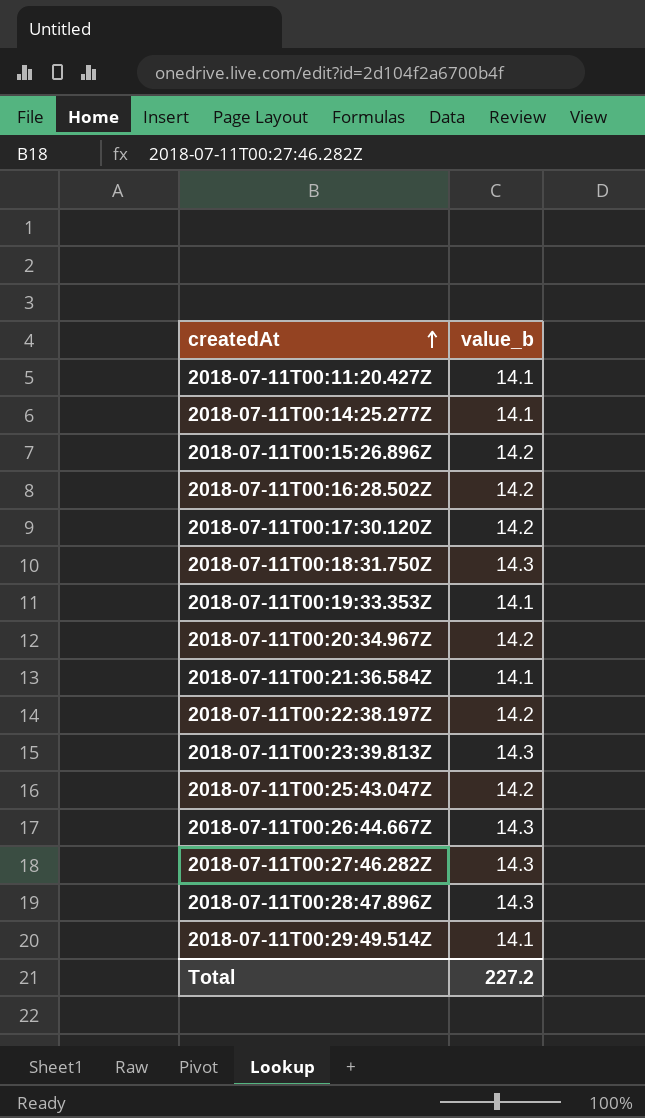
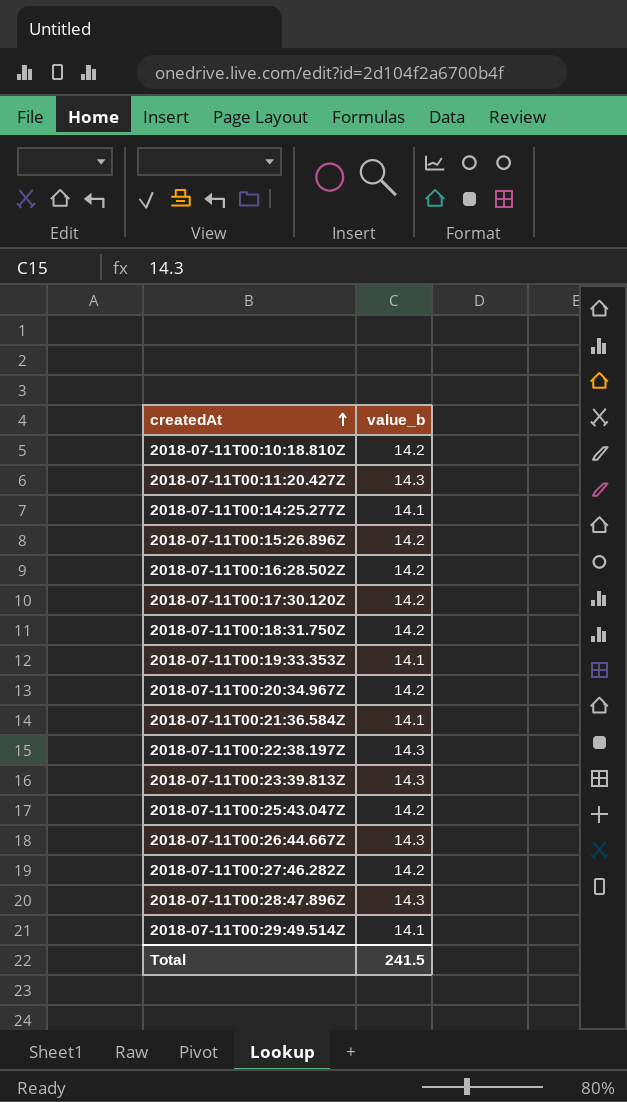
row 2018-07-11T00:10:18.810Z: none -> 14.2
2018-07-11T00:11:20.427Z | value_b: 14.1 -> 14.3
2018-07-11T00:18:31.750Z | value_b: 14.3 -> 14.2
2018-07-11T00:22:38.197Z | value_b: 14.2 -> 14.3
2018-07-11T00:27:46.282Z | value_b: 14.3 -> 14.2
Total | value_b: 227.2 -> 241.5

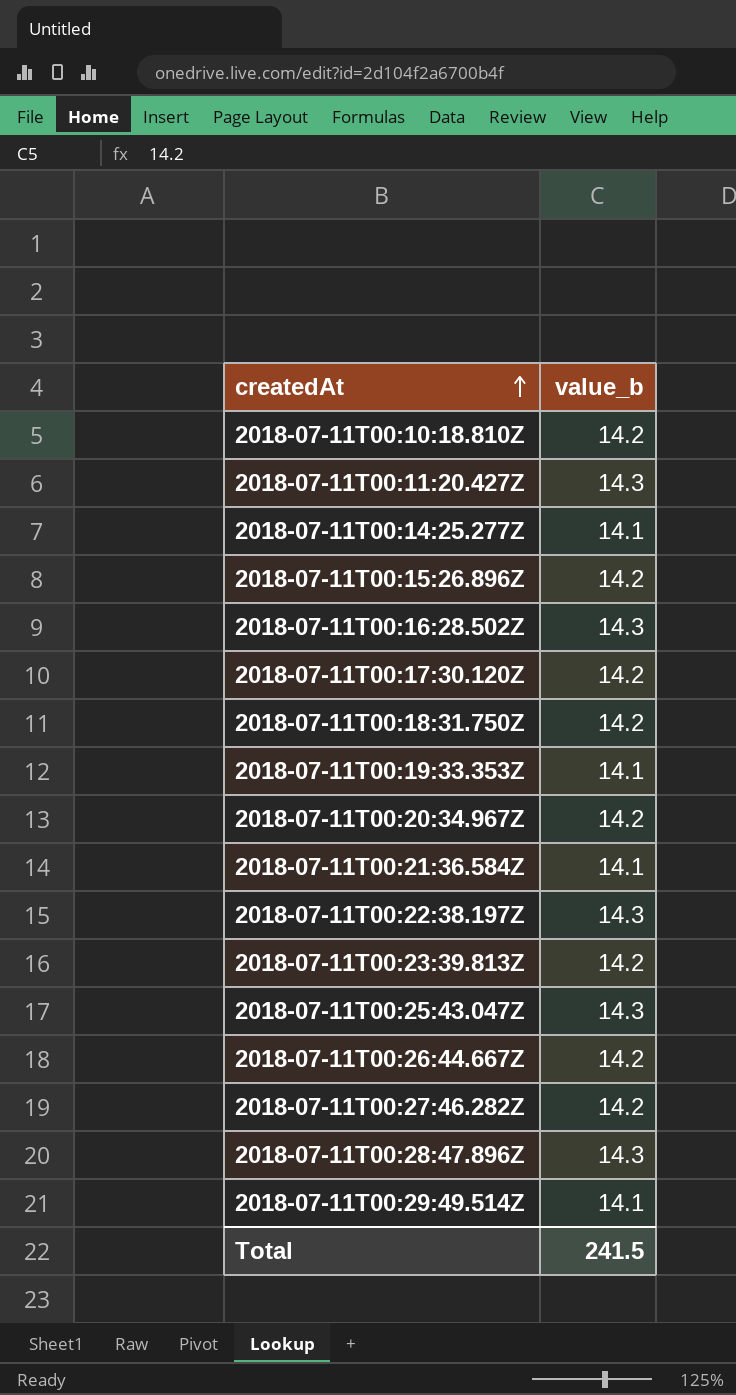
2018-07-11T00:16:28.502Z | value_b: 14.2 -> 14.3
2018-07-11T00:23:39.813Z | value_b: 14.3 -> 14.2
2018-07-11T00:25:43.047Z | value_b: 14.2 -> 14.3
2018-07-11T00:26:44.667Z | value_b: 14.3 -> 14.2

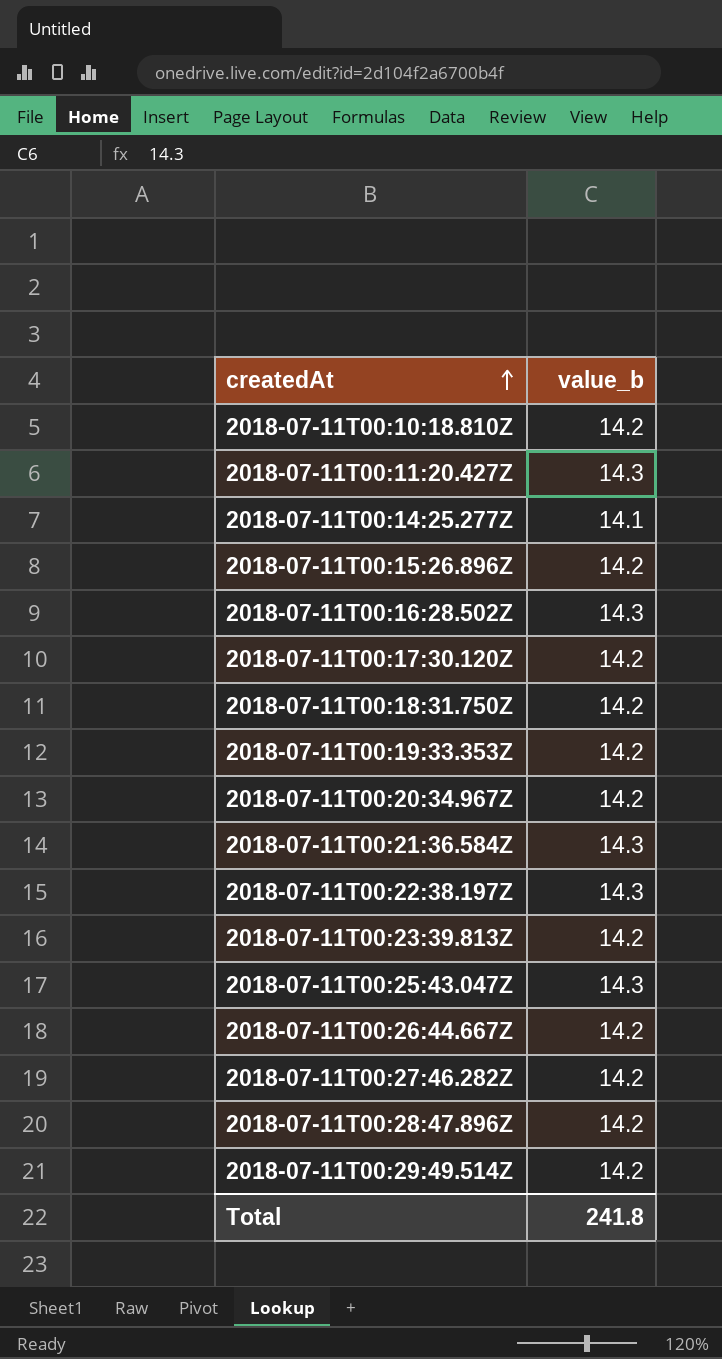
2018-07-11T00:19:33.353Z | value_b: 14.1 -> 14.2
2018-07-11T00:21:36.584Z | value_b: 14.1 -> 14.3
2018-07-11T00:28:47.896Z | value_b: 14.3 -> 14.2
2018-07-11T00:29:49.514Z | value_b: 14.1 -> 14.2
Total | value_b: 241.5 -> 241.8

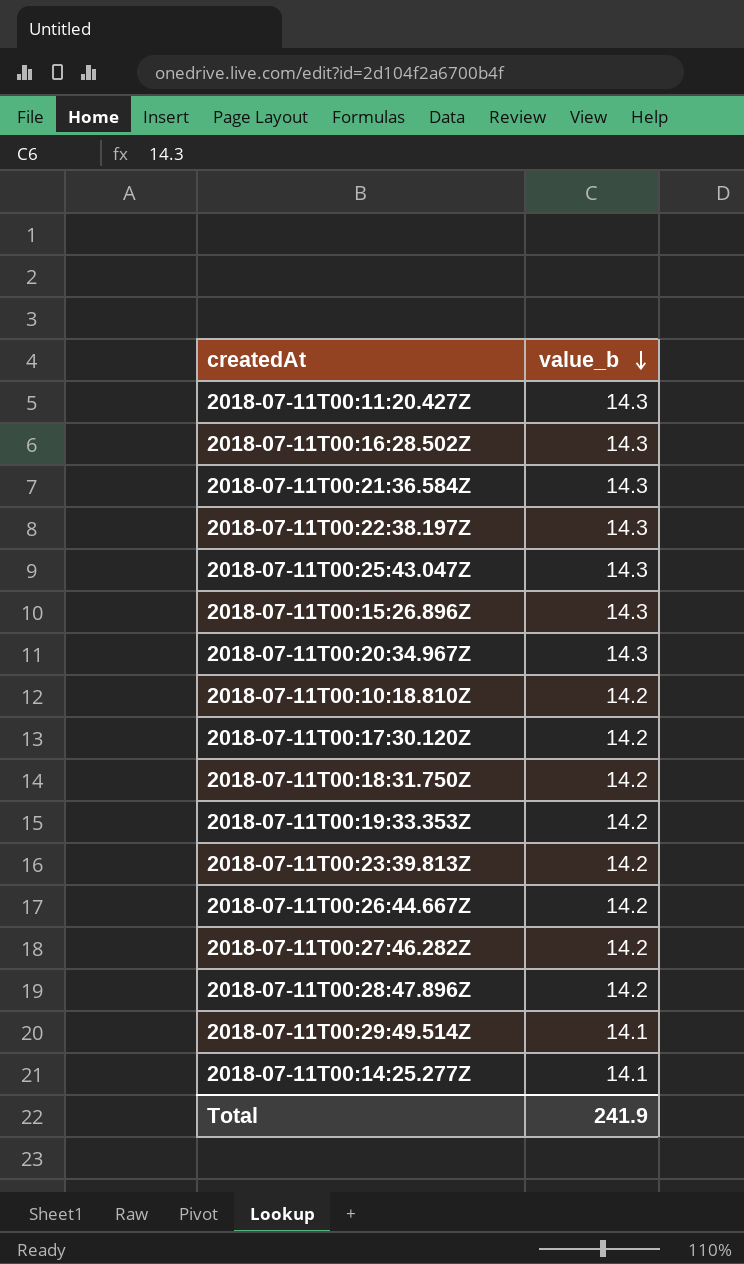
row order: createdAt ascending -> value_b descending
2018-07-11T00:15:26.896Z | value_b: 14.2 -> 14.3
2018-07-11T00:20:34.967Z | value_b: 14.2 -> 14.3
2018-07-11T00:29:49.514Z | value_b: 14.2 -> 14.1
Total | value_b: 241.8 -> 241.9

